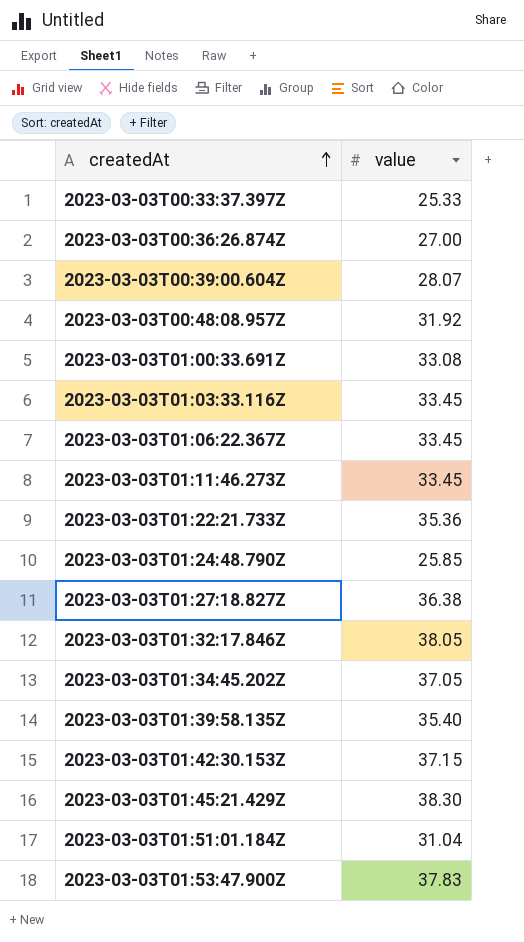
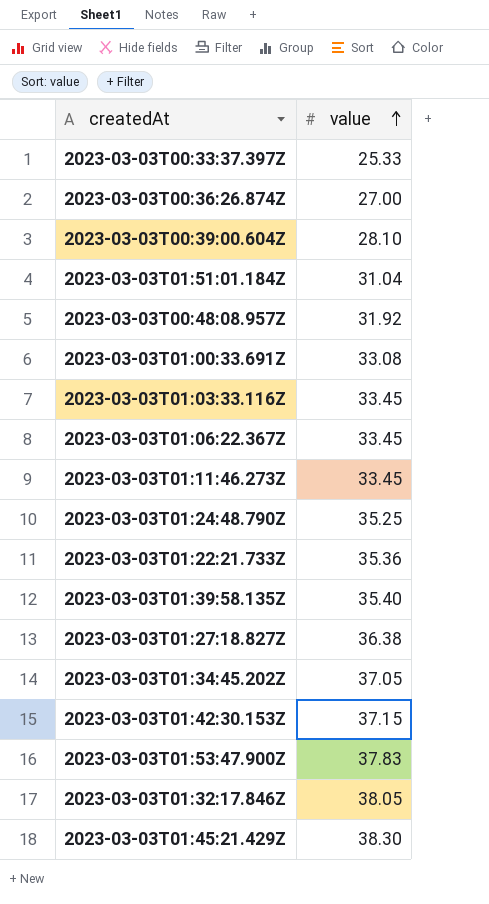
row order: createdAt ascending -> value ascending
2023-03-03T00:39:00.604Z | value: 28.07 -> 28.10
2023-03-03T01:24:48.790Z | value: 25.85 -> 35.25

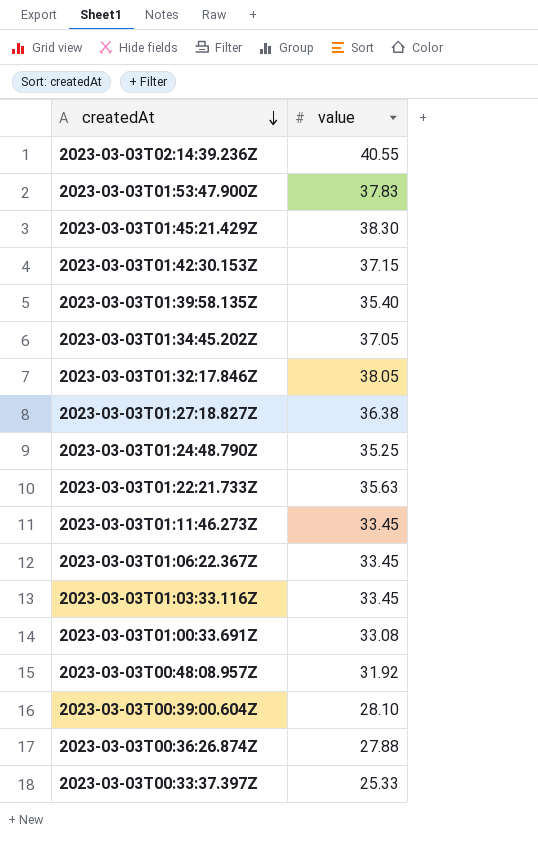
row order: value ascending -> createdAt descending
row 2023-03-03T01:51:01.184Z: 31.04 -> none
row 2023-03-03T02:14:39.236Z: none -> 40.55
2023-03-03T01:22:21.733Z | value: 35.36 -> 35.63
2023-03-03T00:36:26.874Z | value: 27.00 -> 27.88

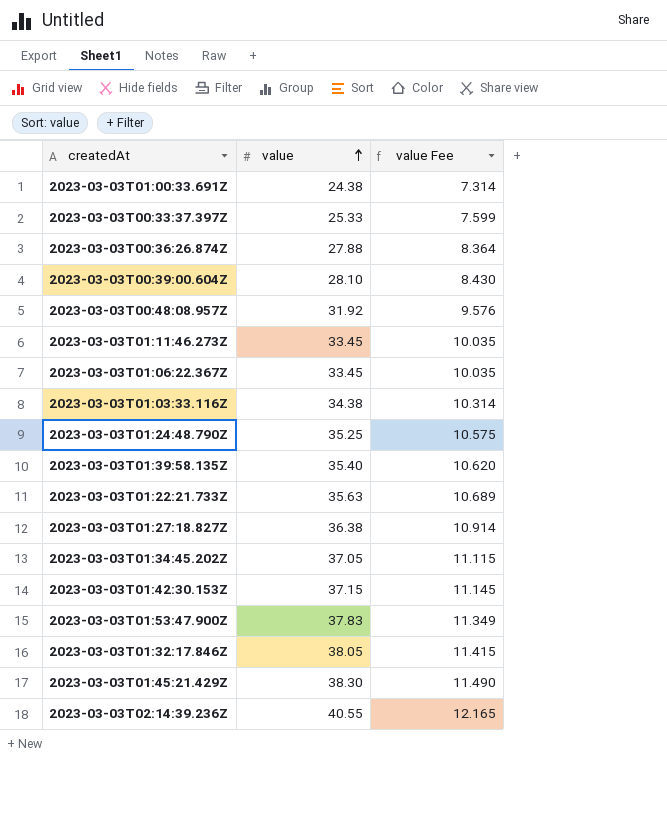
row order: createdAt descending -> value ascending
column value Fee | formula: none -> [value] * 0.3
2023-03-03T01:00:33.691Z | value: 33.08 -> 24.38
2023-03-03T01:03:33.116Z | value: 33.45 -> 34.38

